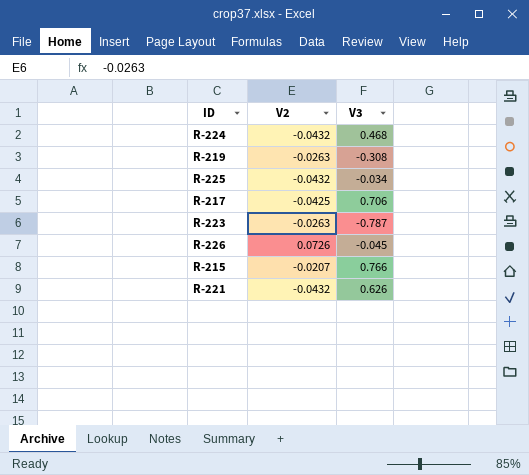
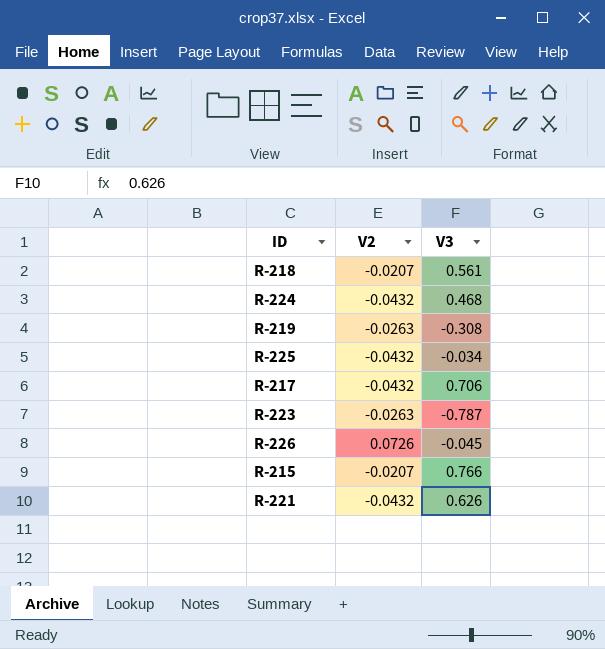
row R-218: none -> -0.0207 | 0.561
R-217 | V2: -0.0425 -> -0.0432

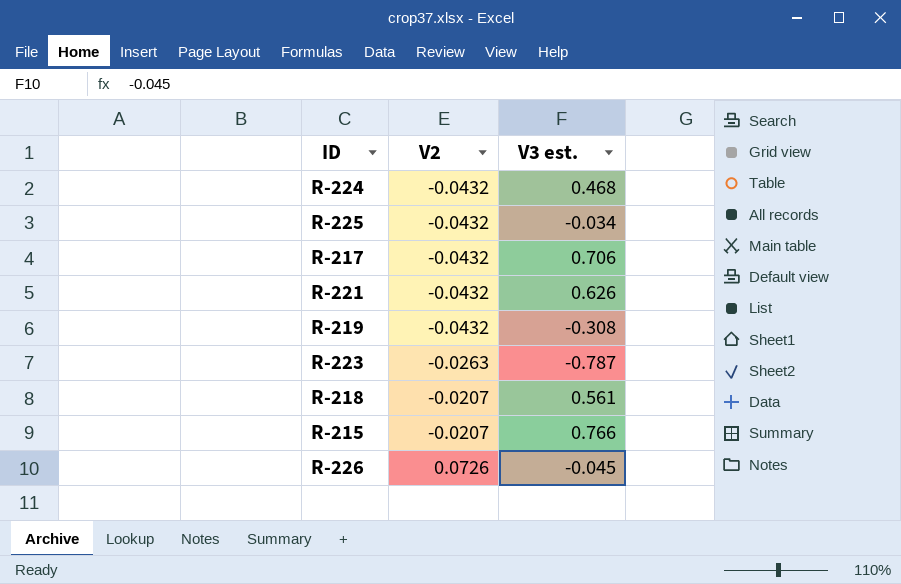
row order: none -> V2 ascending
column name: V3 -> V3 est.
R-219 | V2: -0.0263 -> -0.0432

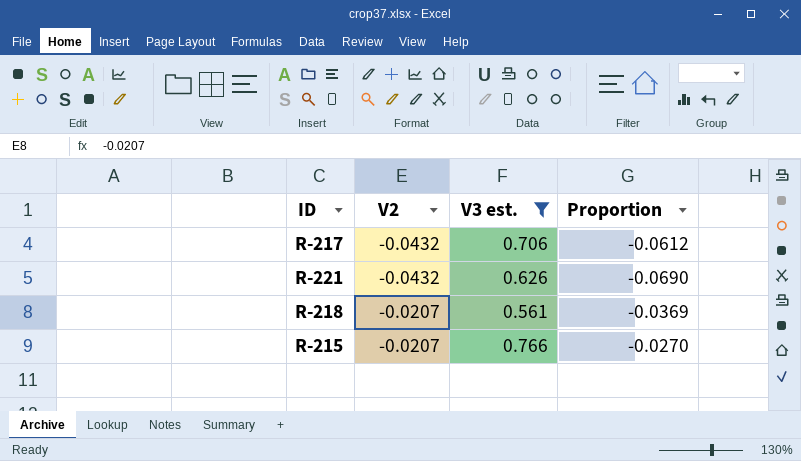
filter: none -> V3 est. >= 0.561
column Proportion | formula: none -> [V2] / [V3 est.]

